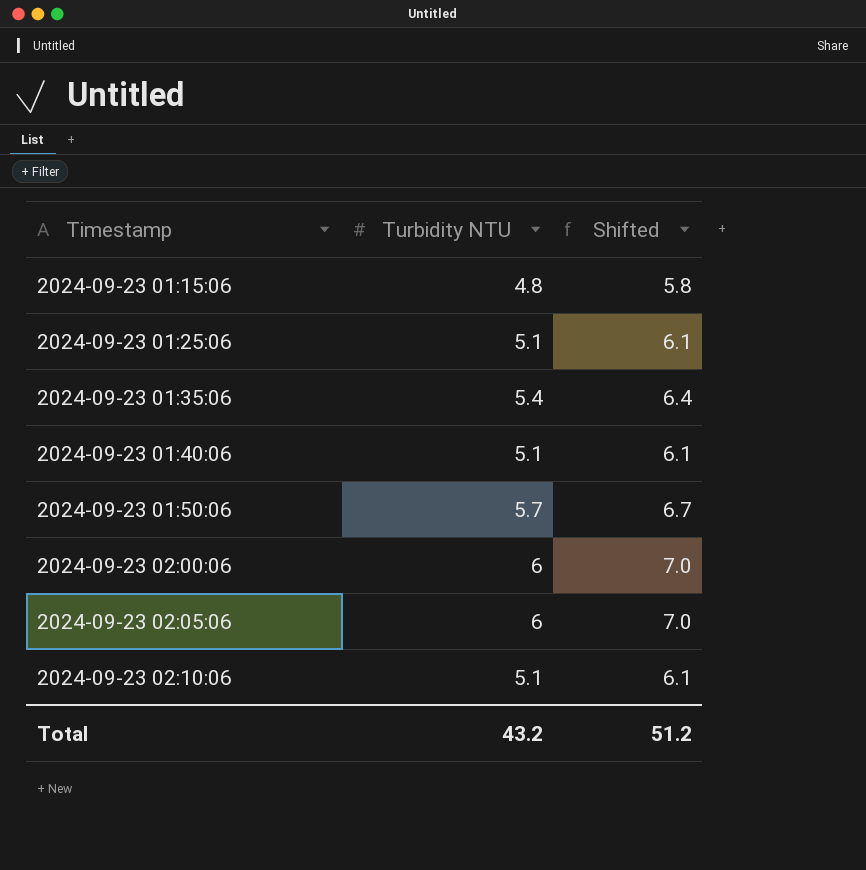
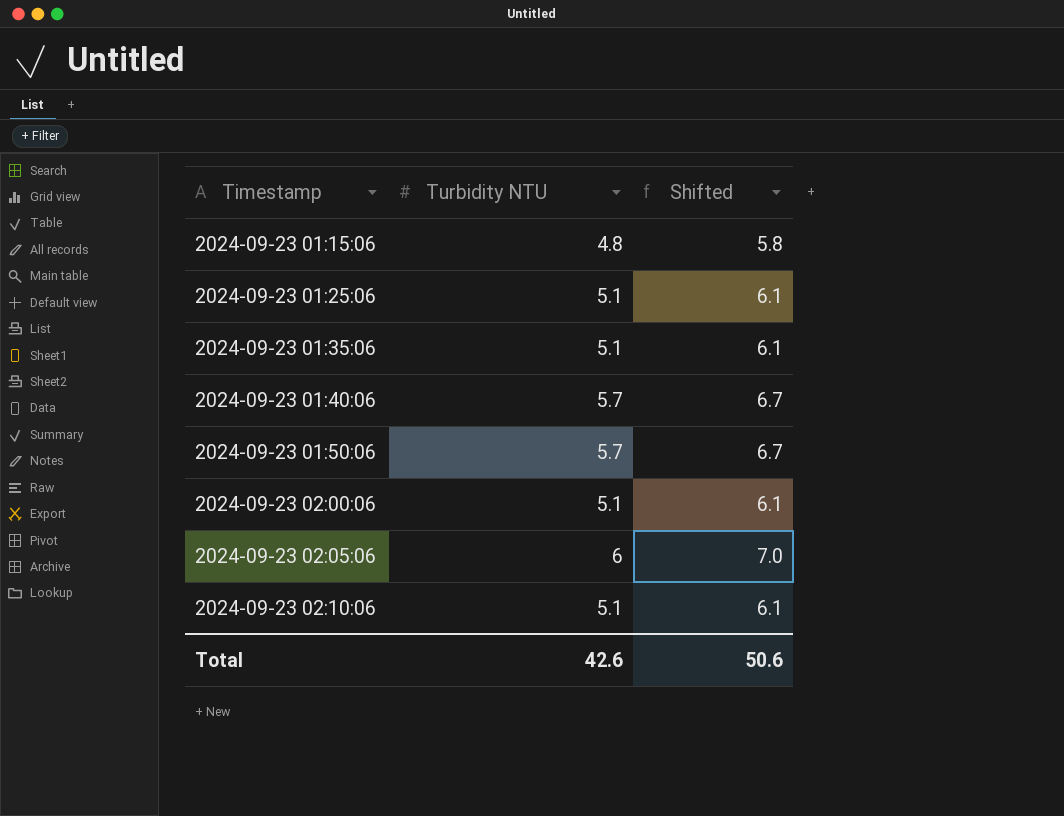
2024-09-23 01:35:06 | Turbidity NTU: 5.4 -> 5.1
2024-09-23 01:35:06 | Shifted: 6.4 -> 6.1
2024-09-23 01:40:06 | Turbidity NTU: 5.1 -> 5.7
2024-09-23 01:40:06 | Shifted: 6.1 -> 6.7
2024-09-23 02:00:06 | Turbidity NTU: 6 -> 5.1
2024-09-23 02:00:06 | Shifted: 7.0 -> 6.1
Total | Turbidity NTU: 43.2 -> 42.6
Total | Shifted: 51.2 -> 50.6

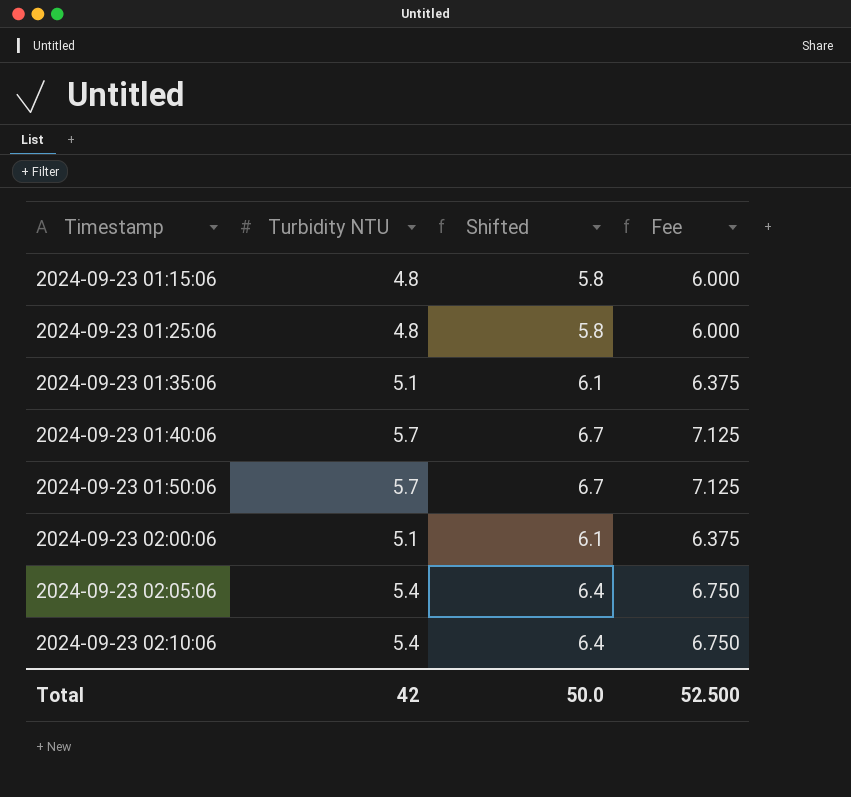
column Fee | formula: none -> [Turbidity NTU] * 1.25
2024-09-23 01:25:06 | Turbidity NTU: 5.1 -> 4.8
2024-09-23 01:25:06 | Shifted: 6.1 -> 5.8
2024-09-23 02:05:06 | Turbidity NTU: 6 -> 5.4
2024-09-23 02:05:06 | Shifted: 7.0 -> 6.4
2024-09-23 02:10:06 | Turbidity NTU: 5.1 -> 5.4
2024-09-23 02:10:06 | Shifted: 6.1 -> 6.4
Total | Turbidity NTU: 42.6 -> 42
Total | Shifted: 50.6 -> 50.0

